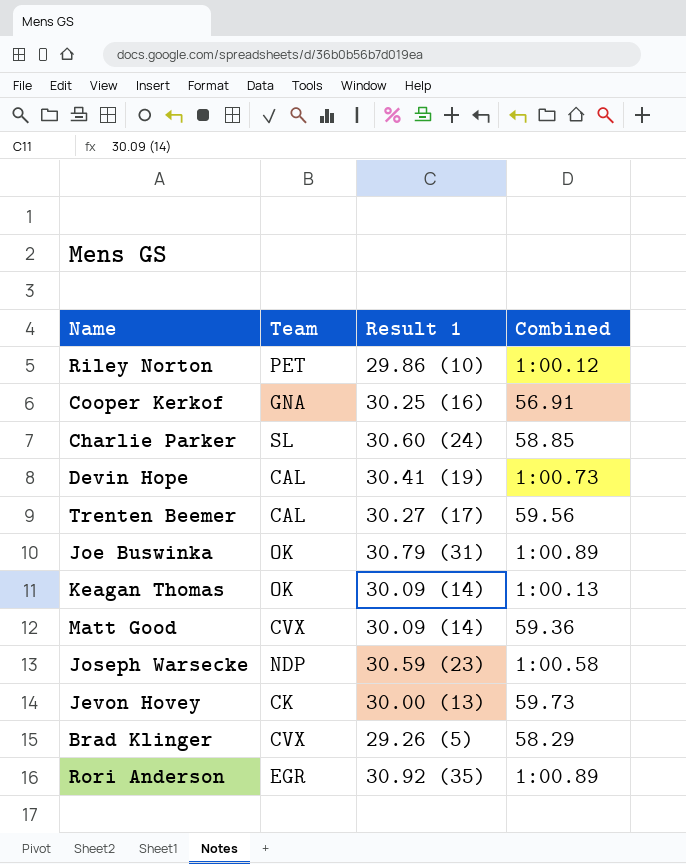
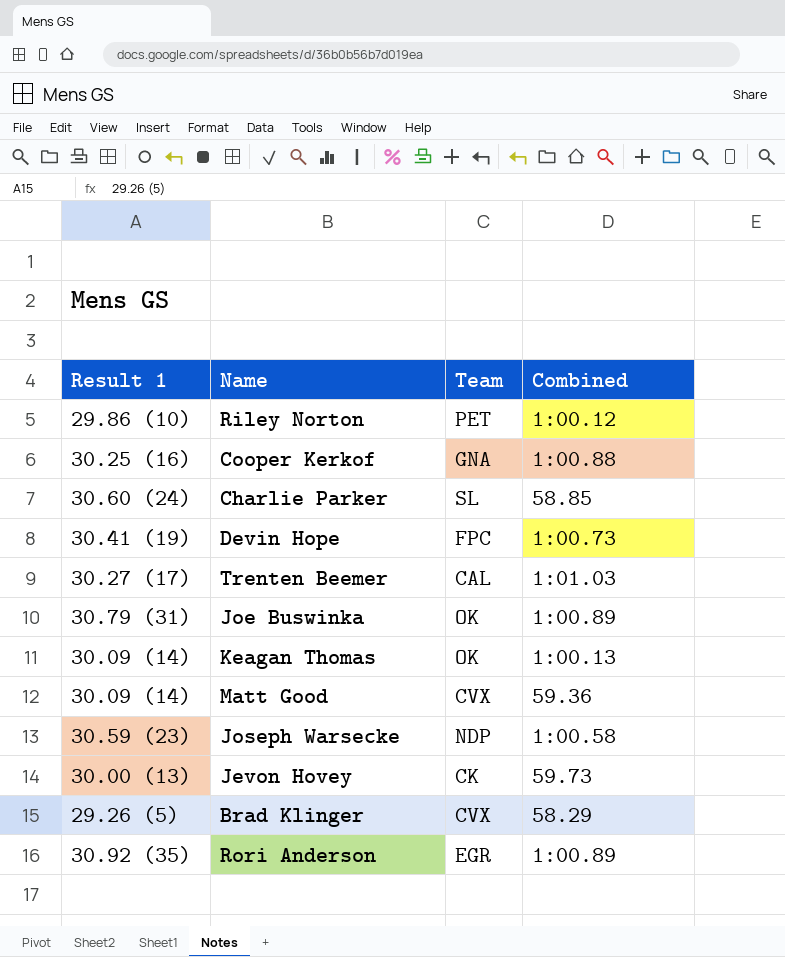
column Result 1 | position: 3 -> 1
Cooper Kerkof | Combined: 56.91 -> 1:00.88
Devin Hope | Team: CAL -> FPC
Trenten Beemer | Combined: 59.56 -> 1:01.03

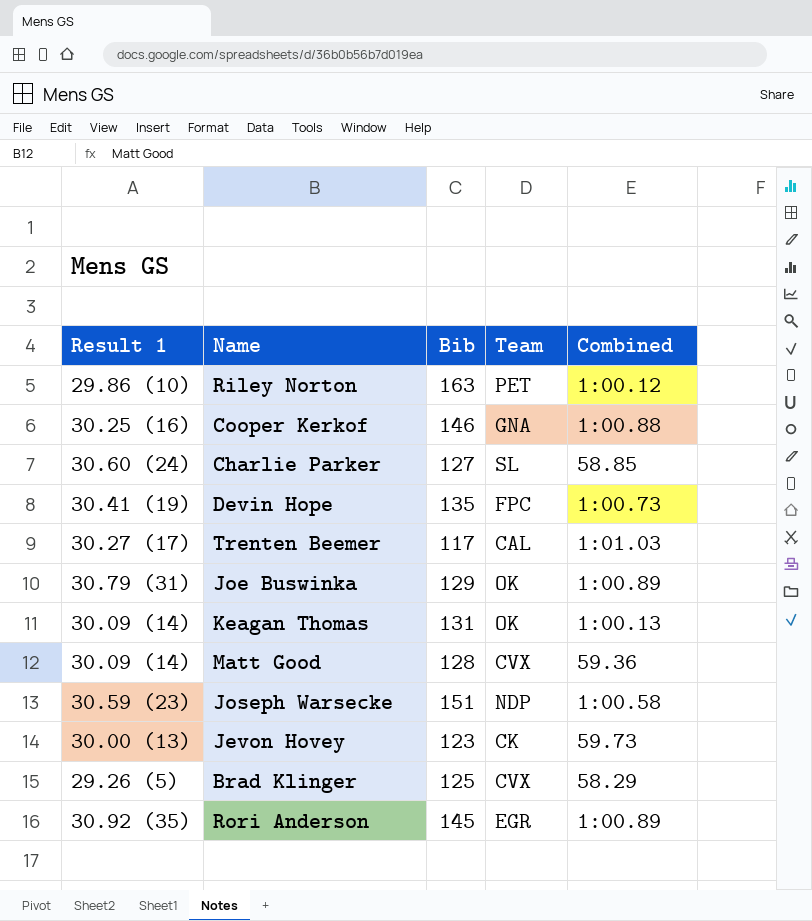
column Bib | position: none -> 3

